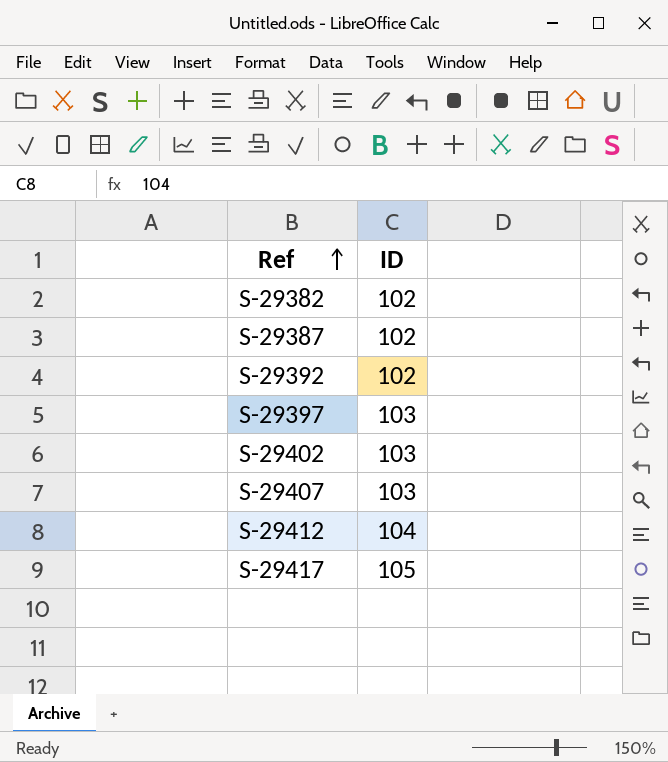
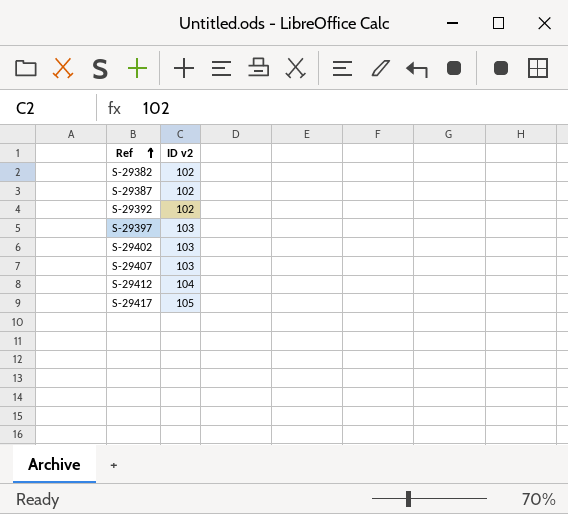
column name: ID -> ID v2

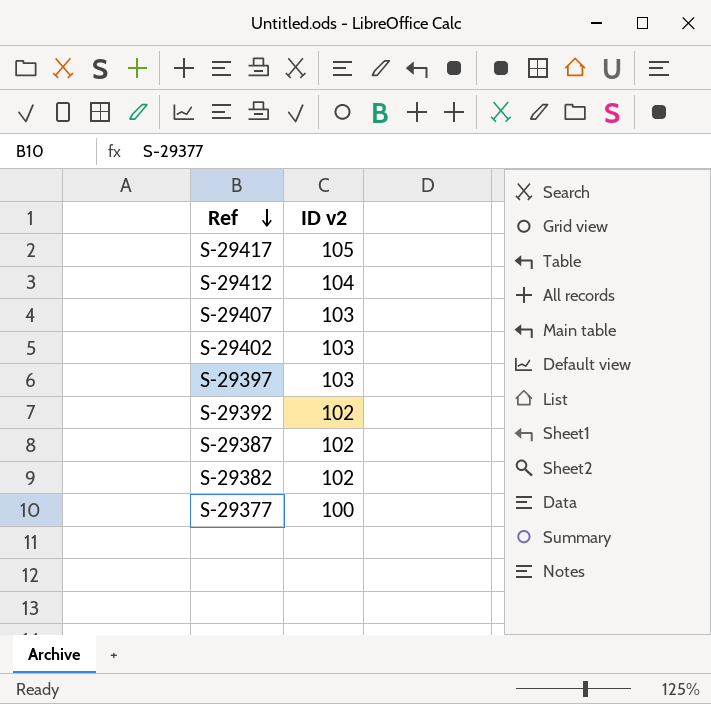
row order: Ref ascending -> Ref descending
row S-29377: none -> 100

